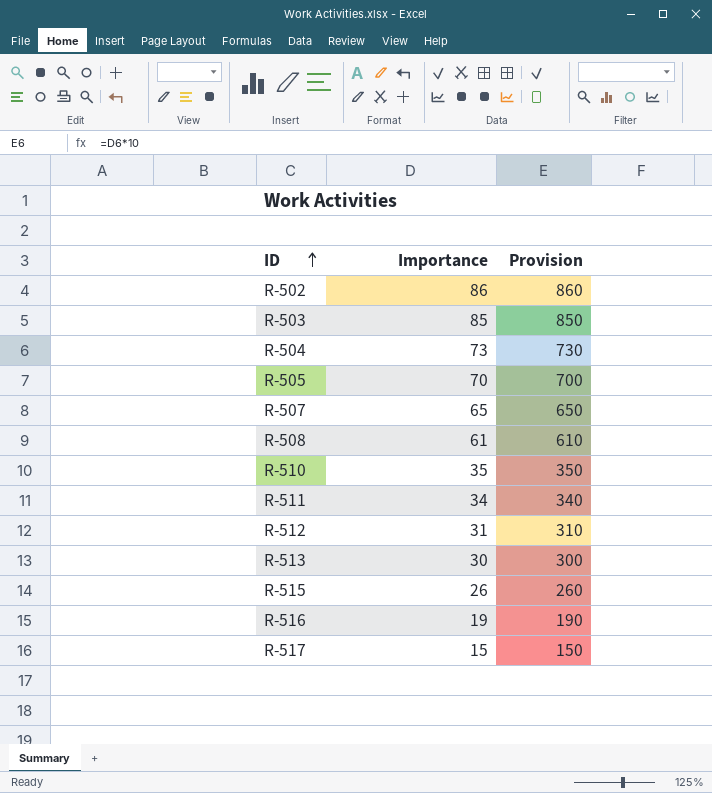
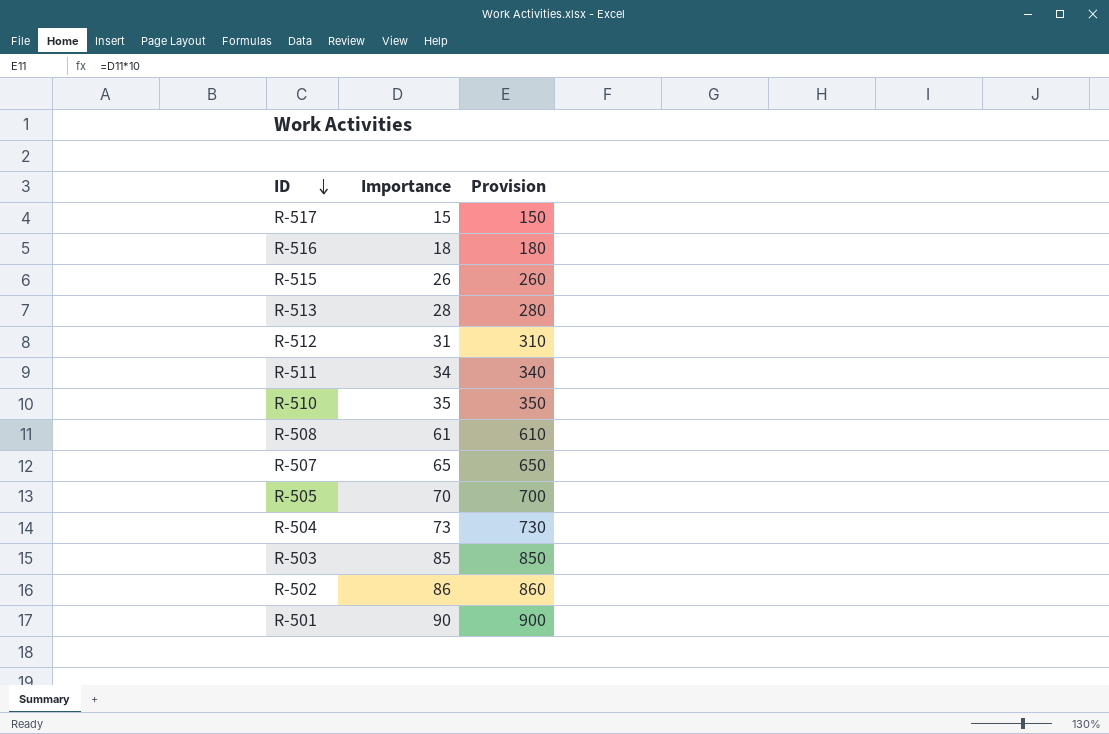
row order: ID ascending -> ID descending
R-516 | Importance: 19 -> 18
R-516 | Provision: 190 -> 180
R-513 | Importance: 30 -> 28
R-513 | Provision: 300 -> 280
row R-501: none -> 90 | 900

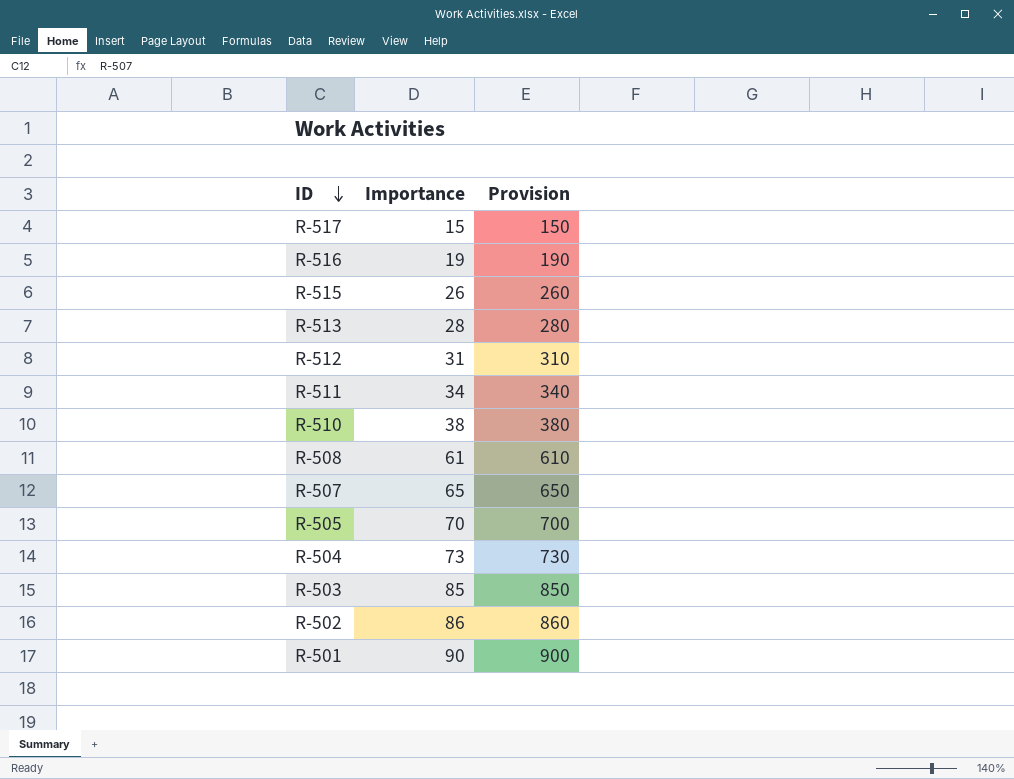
R-516 | Importance: 18 -> 19
R-516 | Provision: 180 -> 190
R-510 | Importance: 35 -> 38
R-510 | Provision: 350 -> 380

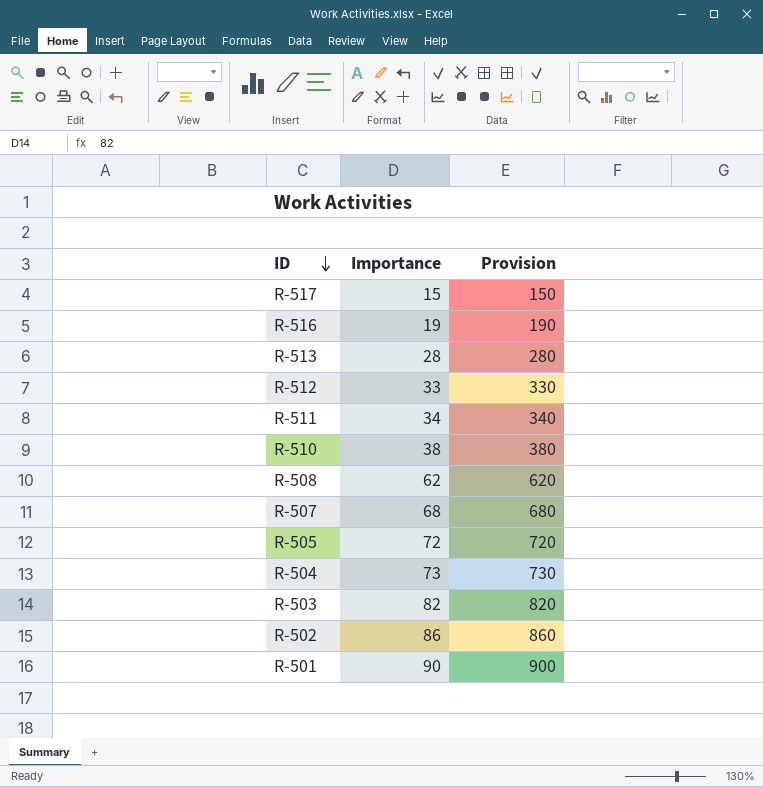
row R-515: 26 | 260 -> none
R-512 | Importance: 31 -> 33
R-512 | Provision: 310 -> 330
R-508 | Importance: 61 -> 62
R-508 | Provision: 610 -> 620
R-507 | Importance: 65 -> 68
R-507 | Provision: 650 -> 680
R-505 | Importance: 70 -> 72
R-505 | Provision: 700 -> 720
R-503 | Importance: 85 -> 82
R-503 | Provision: 850 -> 820

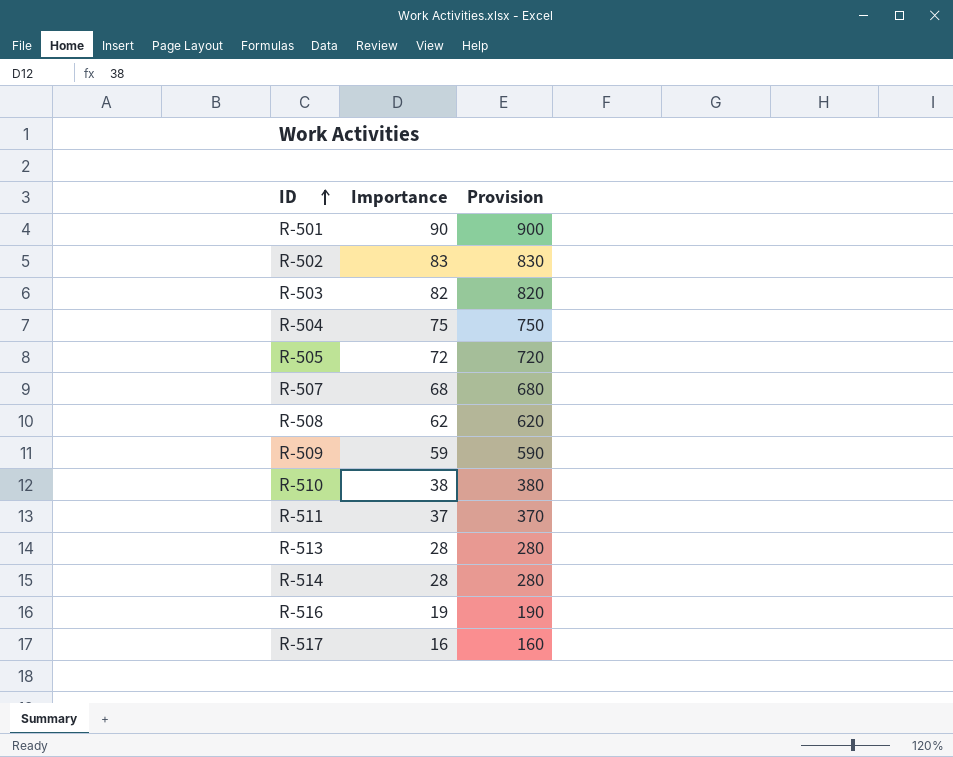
row order: ID descending -> ID ascending
row R-512: 33 | 330 -> none
R-502 | Importance: 86 -> 83
R-502 | Provision: 860 -> 830
R-504 | Importance: 73 -> 75
R-504 | Provision: 730 -> 750
row R-509: none -> 59 | 590
R-511 | Importance: 34 -> 37
R-511 | Provision: 340 -> 370
row R-514: none -> 28 | 280
R-517 | Importance: 15 -> 16
R-517 | Provision: 150 -> 160

